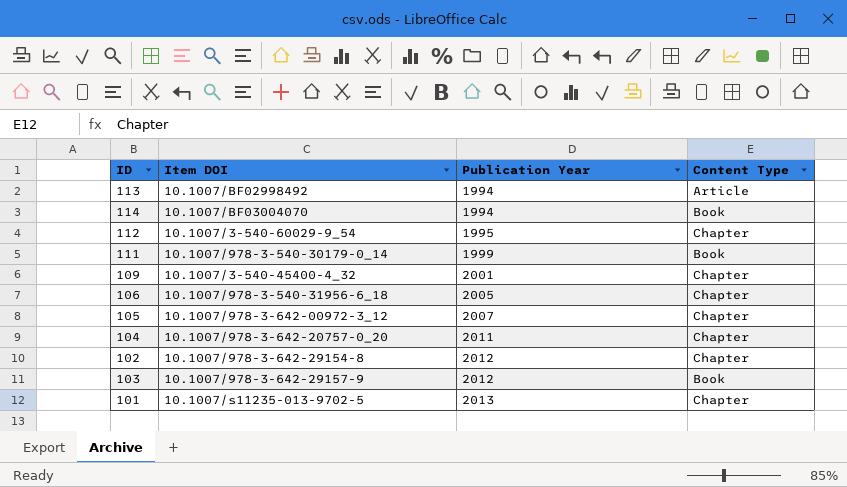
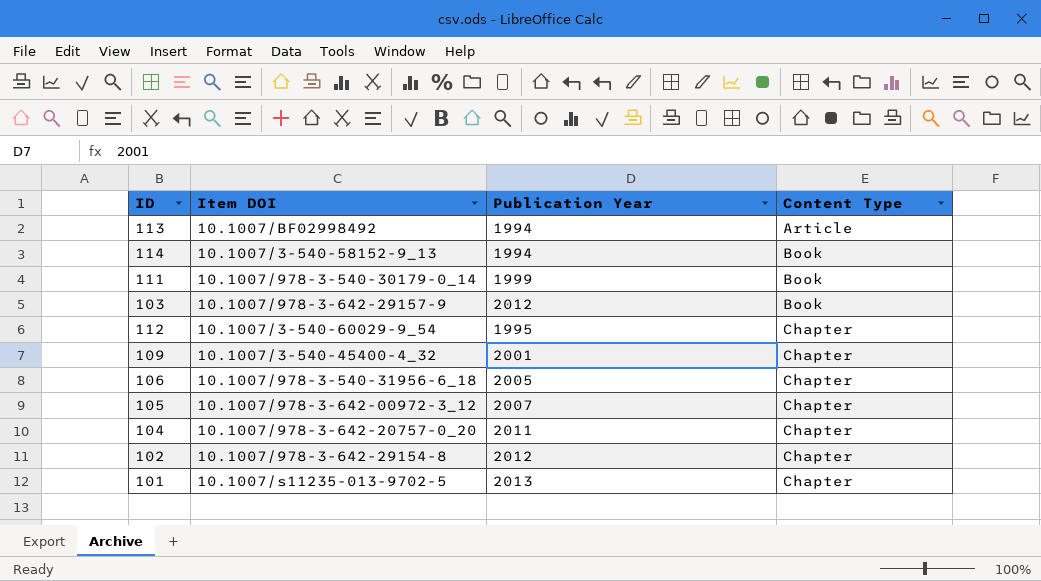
row order: Publication Year ascending -> Content Type ascending
114 | Item DOI: 10.1007/BF03004070 -> 10.1007/3-540-58152-9_13

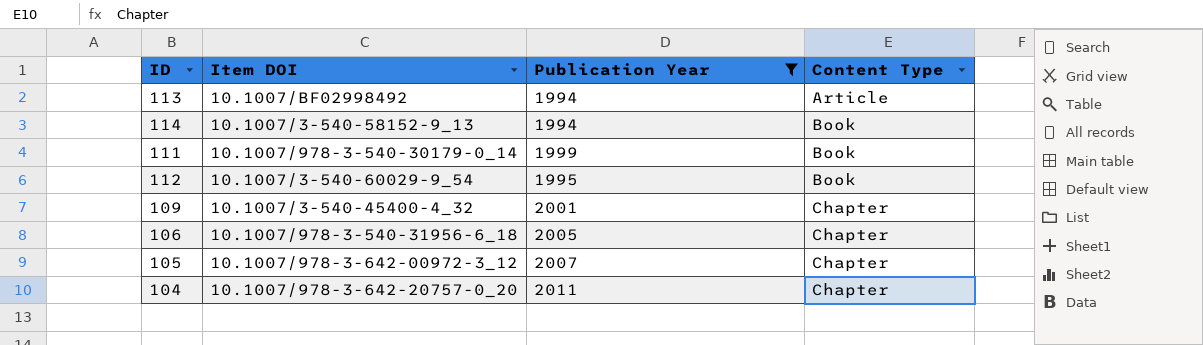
filter: none -> Publication Year <= 2011
112 | Content Type: Chapter -> Book

